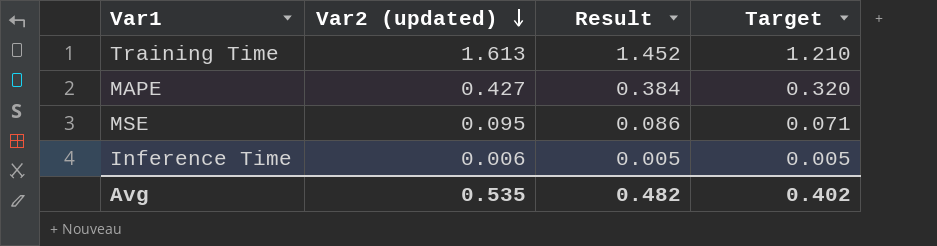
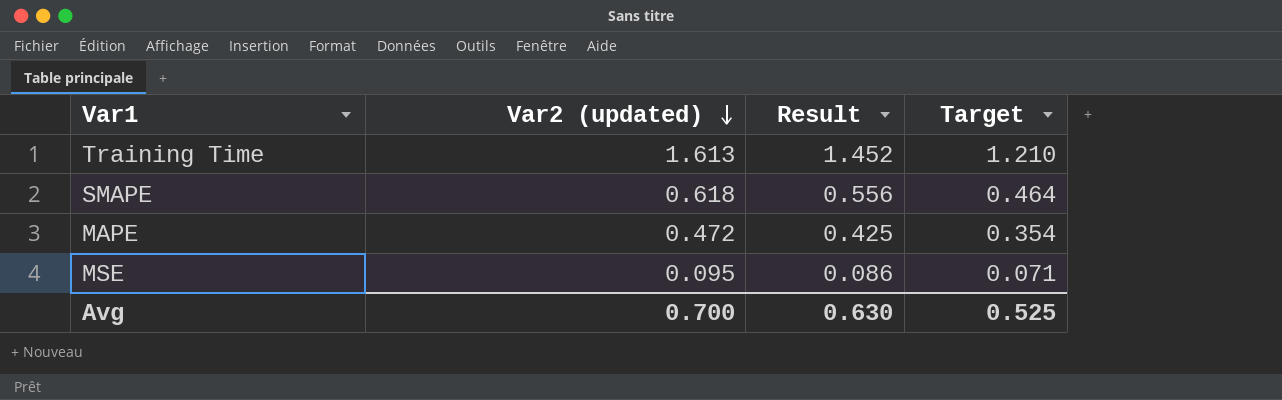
row Inference Time: 0.006 | 0.005 | 0.005 -> none
row SMAPE: none -> 0.618 | 0.556 | 0.464
MAPE | Var2 (updated): 0.427 -> 0.472
MAPE | Result: 0.384 -> 0.425
MAPE | Target: 0.320 -> 0.354
Avg | Var2 (updated): 0.535 -> 0.700
Avg | Result: 0.482 -> 0.630
Avg | Target: 0.402 -> 0.525

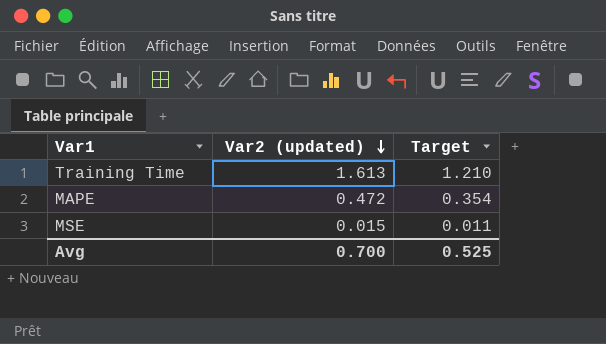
column Result | formula: [Var2 (updated)] * 0.9 -> none
row SMAPE: 0.618 | 0.556 | 0.464 -> none
MSE | Var2 (updated): 0.095 -> 0.015
MSE | Target: 0.071 -> 0.011

